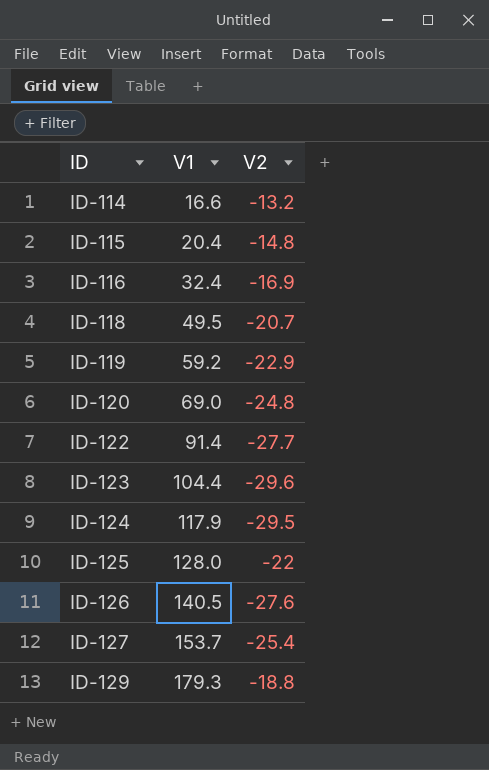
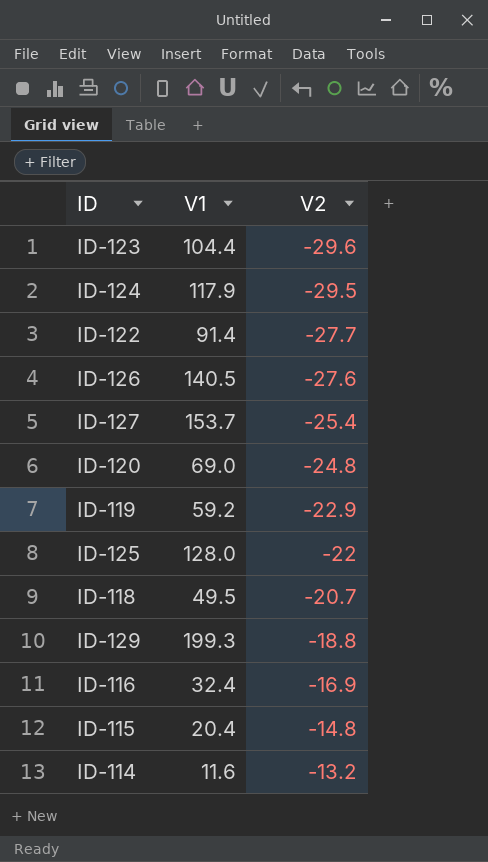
row order: ID ascending -> V2 ascending
ID-129 | V1: 179.3 -> 199.3
ID-114 | V1: 16.6 -> 11.6

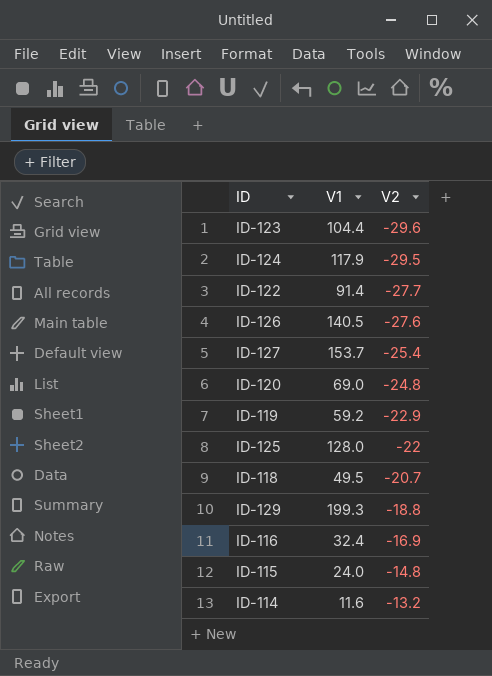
ID-115 | V1: 20.4 -> 24.0

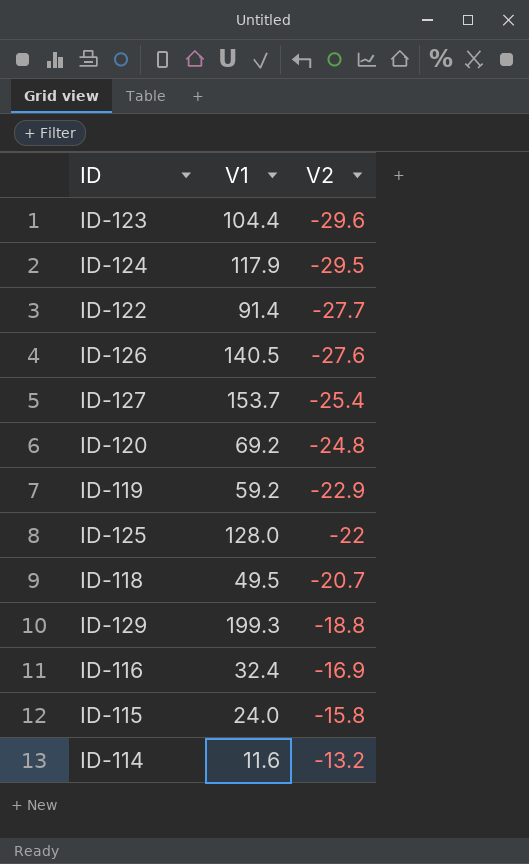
ID-120 | V1: 69.0 -> 69.2
ID-115 | V2: -14.8 -> -15.8

